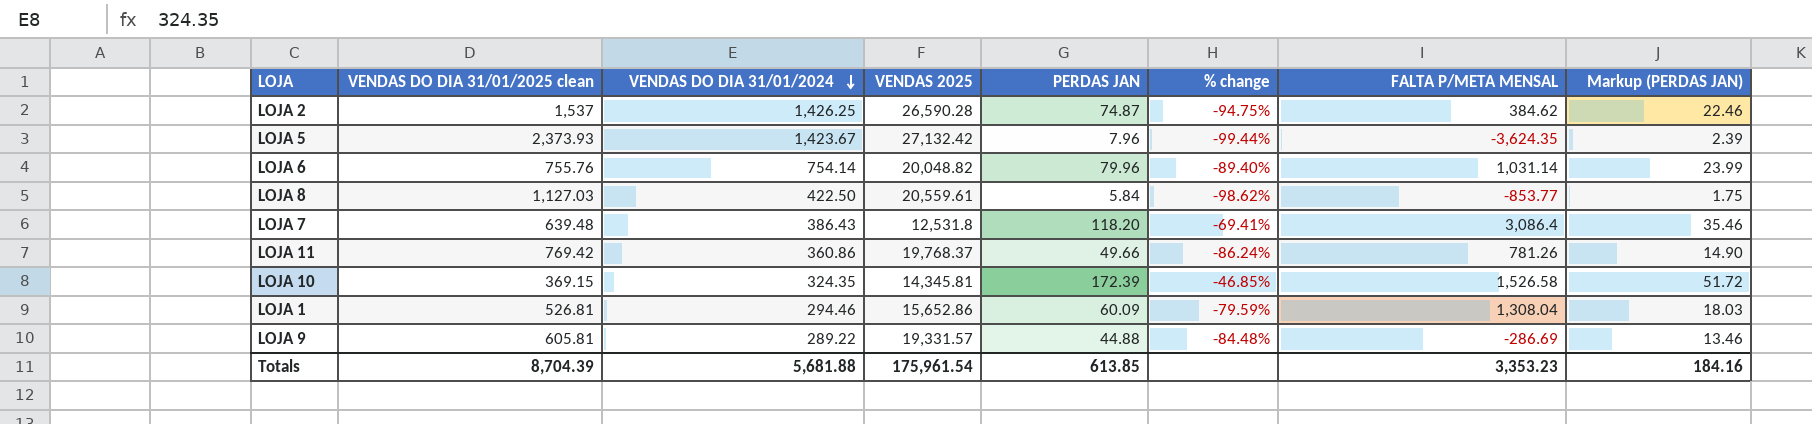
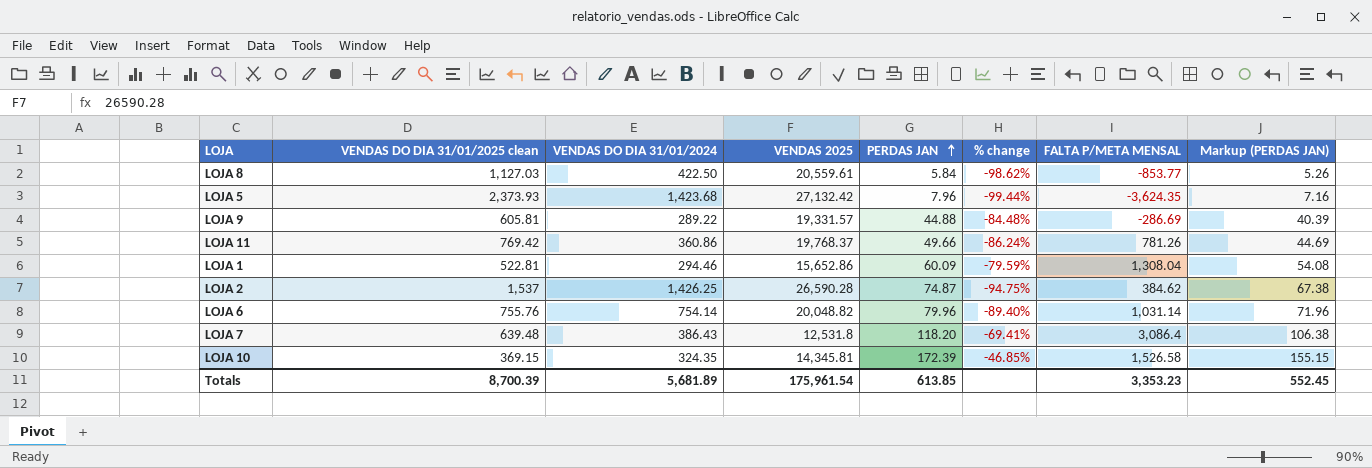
row order: VENDAS DO DIA 31/01/2024 descending -> PERDAS JAN ascending
column Markup (PERDAS JAN) | formula: [PERDAS JAN] * 0.3 -> [PERDAS JAN] * 0.9
LOJA 5 | VENDAS DO DIA 31/01/2024: 1,423.67 -> 1,423.68
LOJA 1 | VENDAS DO DIA 31/01/2025 clean: 526.81 -> 522.81
Totals | VENDAS DO DIA 31/01/2025 clean: 8,704.39 -> 8,700.39
Totals | VENDAS DO DIA 31/01/2024: 5,681.88 -> 5,681.89
Totals | Markup (PERDAS JAN): 184.16 -> 552.45

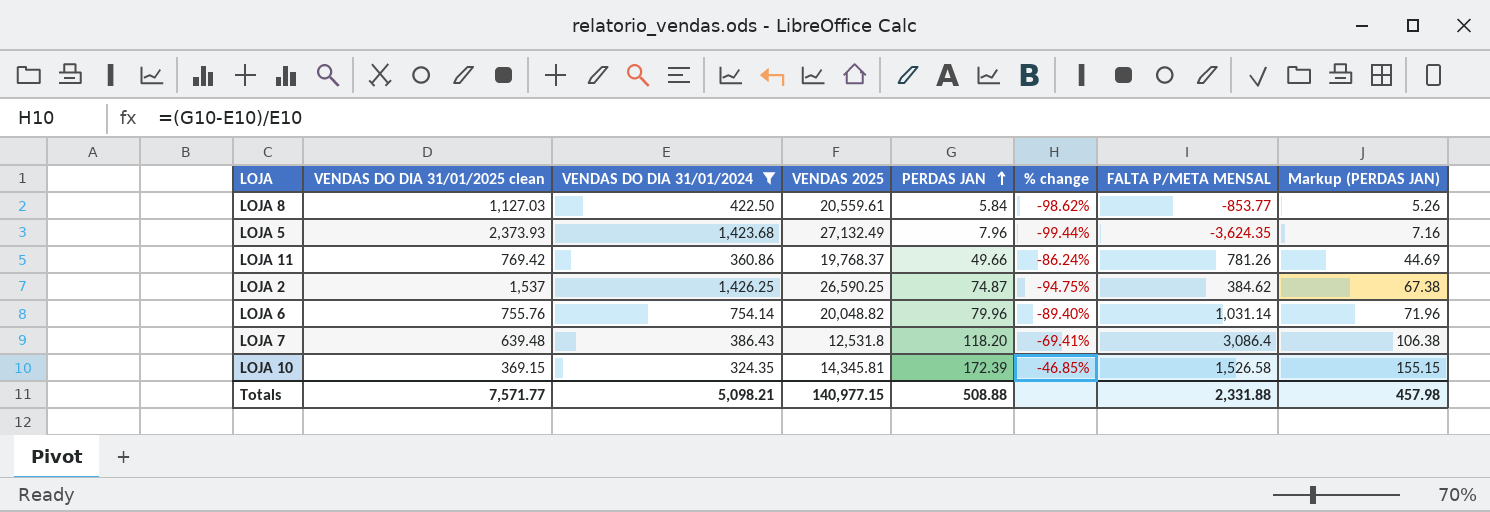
filter: none -> VENDAS DO DIA 31/01/2024 >= 324.35
LOJA 5 | VENDAS 2025: 27,132.42 -> 27,132.49
LOJA 2 | VENDAS 2025: 26,590.28 -> 26,590.25
Totals | VENDAS DO DIA 31/01/2025 clean: 8,700.39 -> 7,571.77
Totals | VENDAS DO DIA 31/01/2024: 5,681.89 -> 5,098.21
Totals | VENDAS 2025: 175,961.54 -> 140,977.15
Totals | PERDAS JAN: 613.85 -> 508.88
Totals | FALTA P/META MENSAL: 3,353.23 -> 2,331.88
Totals | Markup (PERDAS JAN): 552.45 -> 457.98

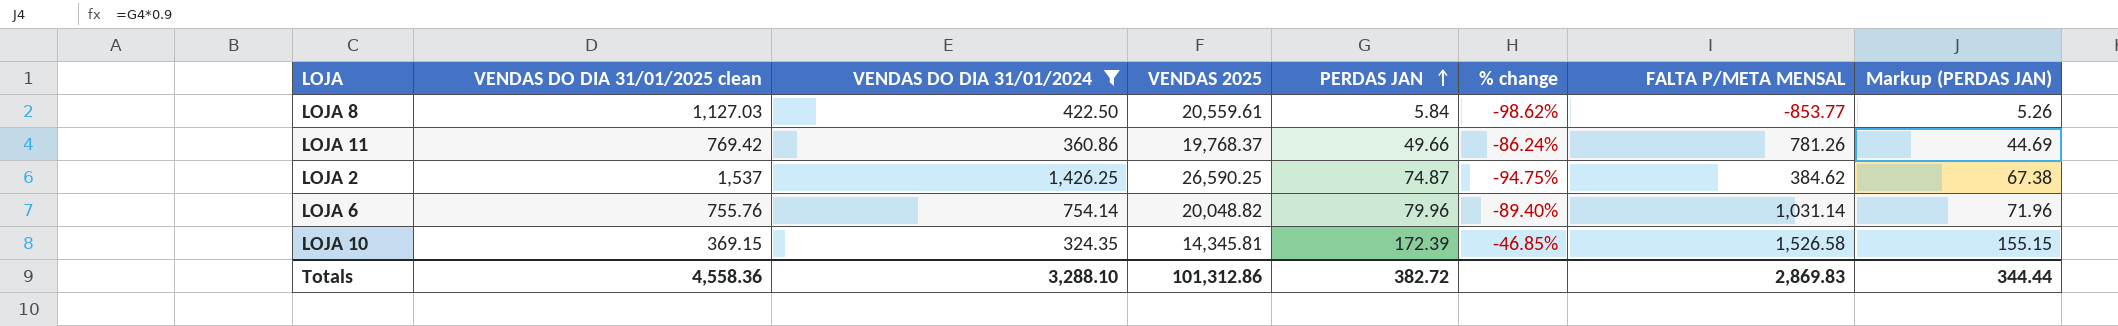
row LOJA 5: 2,373.93 | 1,423.68 | 27,132.49 | 7.96 | -99.44% | -3,624.35 | 7.16 -> none
row LOJA 7: 639.48 | 386.43 | 12,531.8 | 118.20 | -69.41% | 3,086.4 | 106.38 -> none
Totals | VENDAS DO DIA 31/01/2025 clean: 7,571.77 -> 4,558.36
Totals | VENDAS DO DIA 31/01/2024: 5,098.21 -> 3,288.10
Totals | VENDAS 2025: 140,977.15 -> 101,312.86
Totals | PERDAS JAN: 508.88 -> 382.72
Totals | FALTA P/META MENSAL: 2,331.88 -> 2,869.83
Totals | Markup (PERDAS JAN): 457.98 -> 344.44

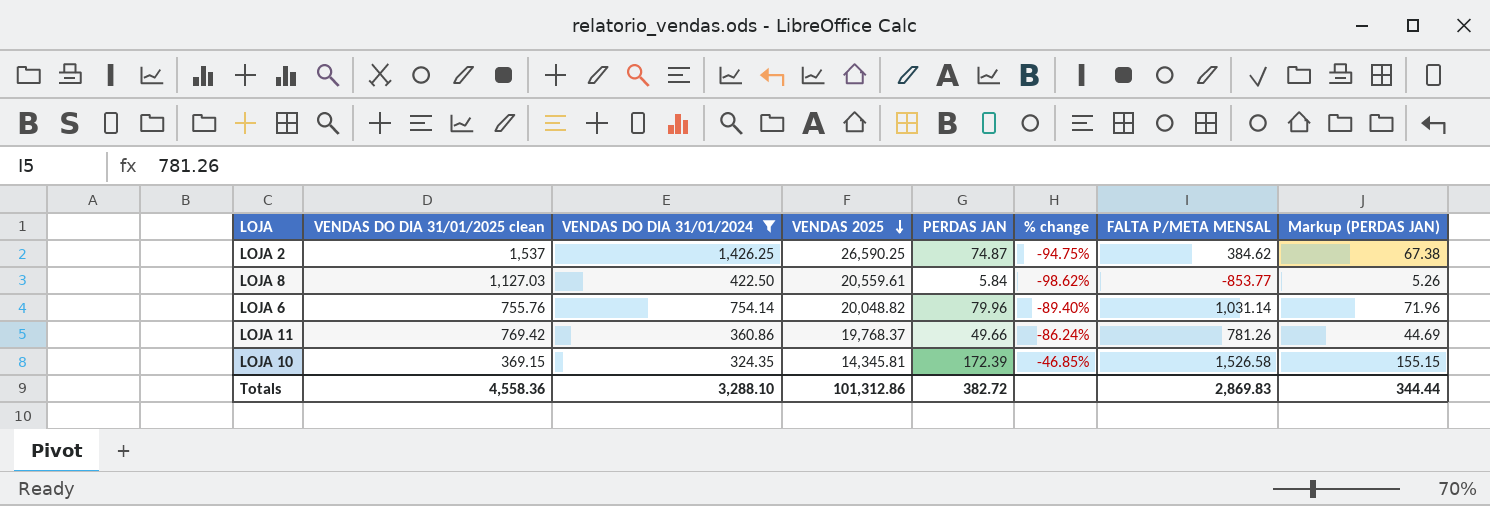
row order: PERDAS JAN ascending -> VENDAS 2025 descending

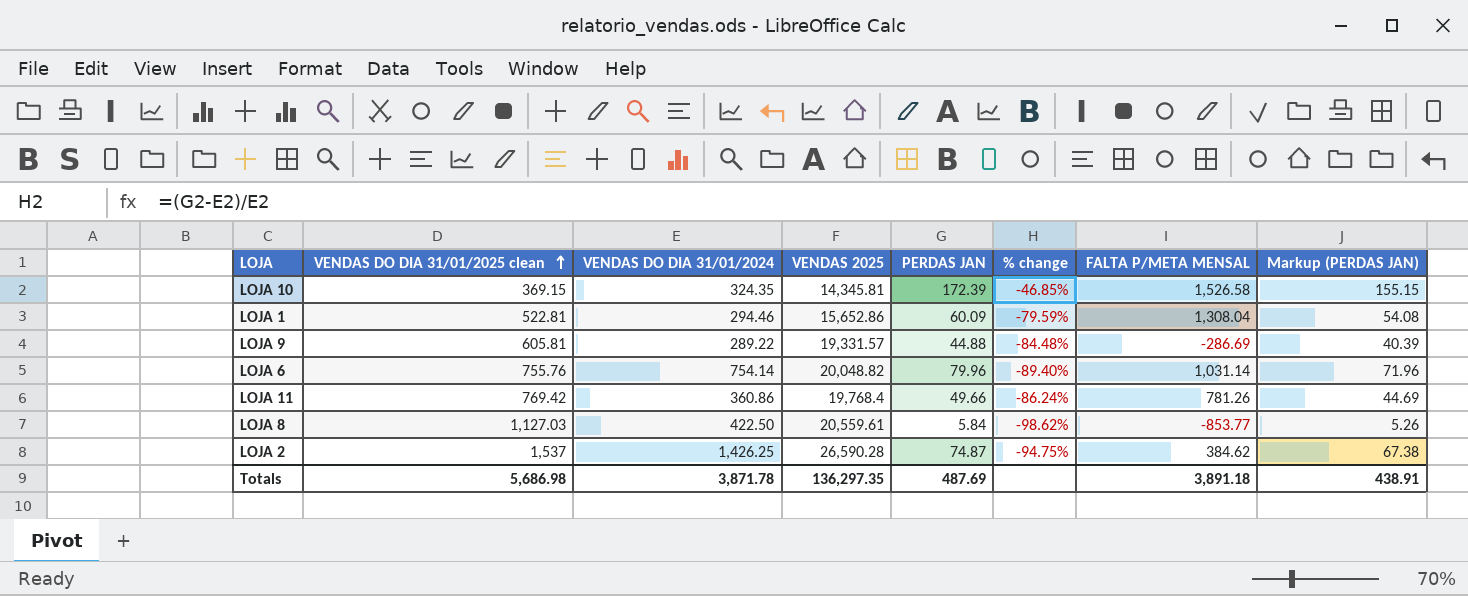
filter: VENDAS DO DIA 31/01/2024 >= 324.35 -> none
row order: VENDAS 2025 descending -> VENDAS DO DIA 31/01/2025 clean ascending
LOJA 11 | VENDAS 2025: 19,768.37 -> 19,768.4
LOJA 2 | VENDAS 2025: 26,590.25 -> 26,590.28
Totals | VENDAS DO DIA 31/01/2025 clean: 4,558.36 -> 5,686.98
Totals | VENDAS DO DIA 31/01/2024: 3,288.10 -> 3,871.78
Totals | VENDAS 2025: 101,312.86 -> 136,297.35
Totals | PERDAS JAN: 382.72 -> 487.69
Totals | FALTA P/META MENSAL: 2,869.83 -> 3,891.18
Totals | Markup (PERDAS JAN): 344.44 -> 438.91

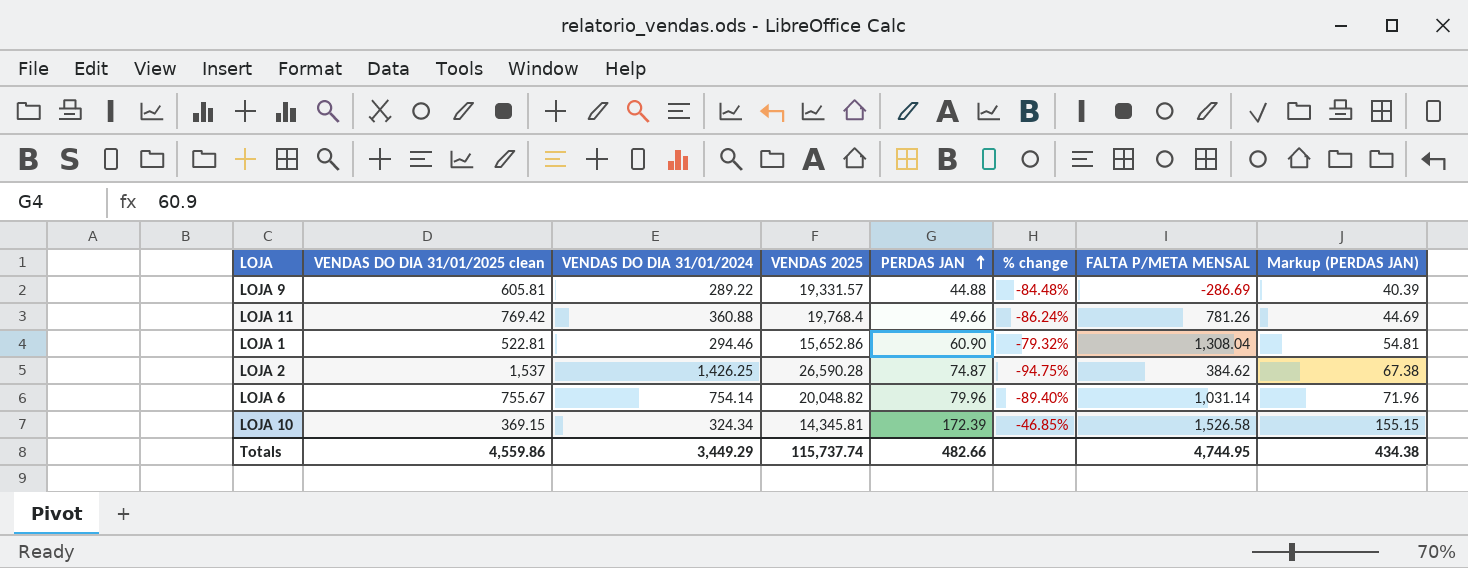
row order: VENDAS DO DIA 31/01/2025 clean ascending -> PERDAS JAN ascending
row LOJA 8: 1,127.03 | 422.50 | 20,559.61 | 5.84 | -98.62% | -853.77 | 5.26 -> none
LOJA 11 | VENDAS DO DIA 31/01/2024: 360.86 -> 360.88
LOJA 1 | PERDAS JAN: 60.09 -> 60.90
LOJA 1 | % change: -79.59% -> -79.32%
LOJA 1 | Markup (PERDAS JAN): 54.08 -> 54.81
LOJA 6 | VENDAS DO DIA 31/01/2025 clean: 755.76 -> 755.67
LOJA 10 | VENDAS DO DIA 31/01/2024: 324.35 -> 324.34
Totals | VENDAS DO DIA 31/01/2025 clean: 5,686.98 -> 4,559.86
Totals | VENDAS DO DIA 31/01/2024: 3,871.78 -> 3,449.29
Totals | VENDAS 2025: 136,297.35 -> 115,737.74
Totals | PERDAS JAN: 487.69 -> 482.66
Totals | FALTA P/META MENSAL: 3,891.18 -> 4,744.95
Totals | Markup (PERDAS JAN): 438.91 -> 434.38

